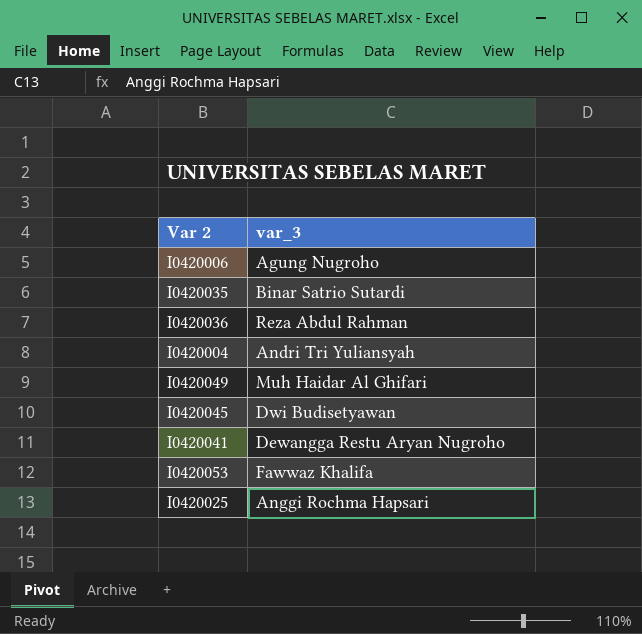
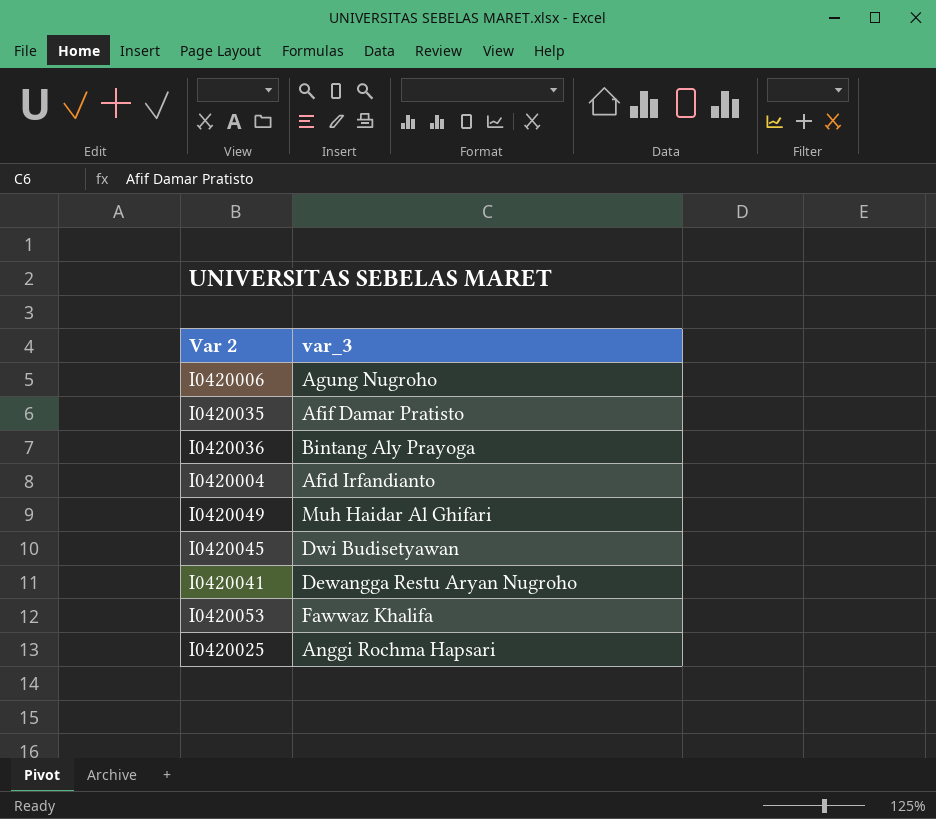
I0420035 | var_3: Binar Satrio Sutardi -> Afif Damar Pratisto
I0420036 | var_3: Reza Abdul Rahman -> Bintang Aly Prayoga
I0420004 | var_3: Andri Tri Yuliansyah -> Afid Irfandianto

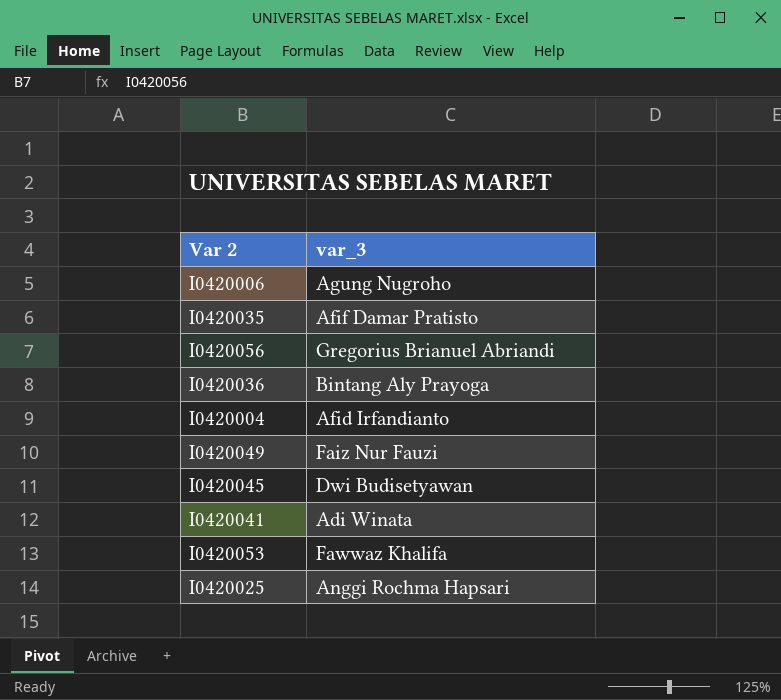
row I0420056: none -> Gregorius Brianuel Abriandi
I0420049 | var_3: Muh Haidar Al Ghifari -> Faiz Nur Fauzi
I0420041 | var_3: Dewangga Restu Aryan Nugroho -> Adi Winata

